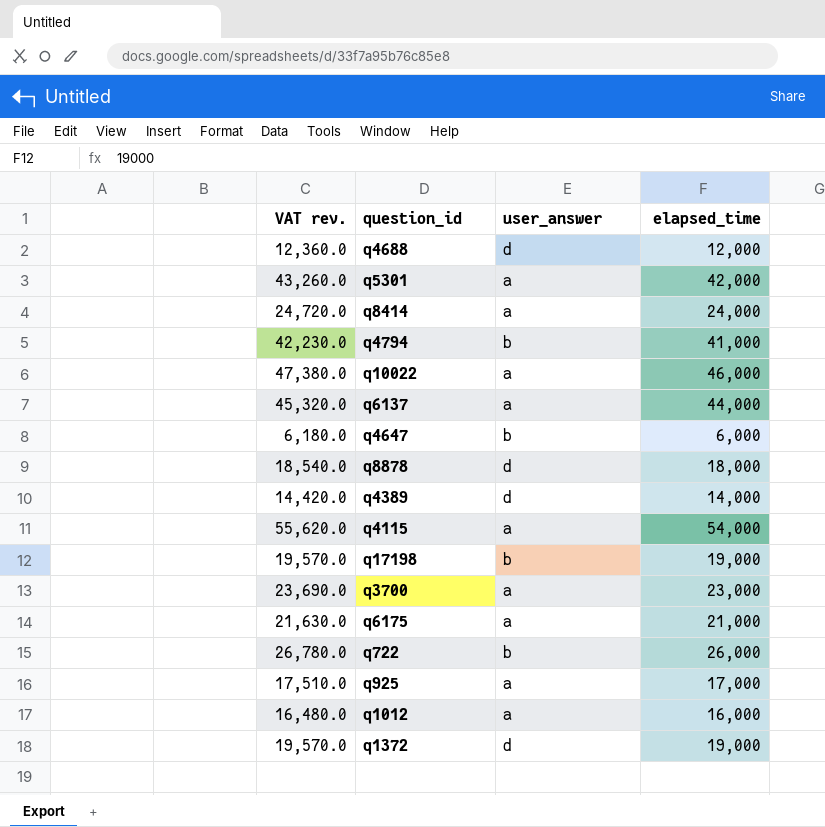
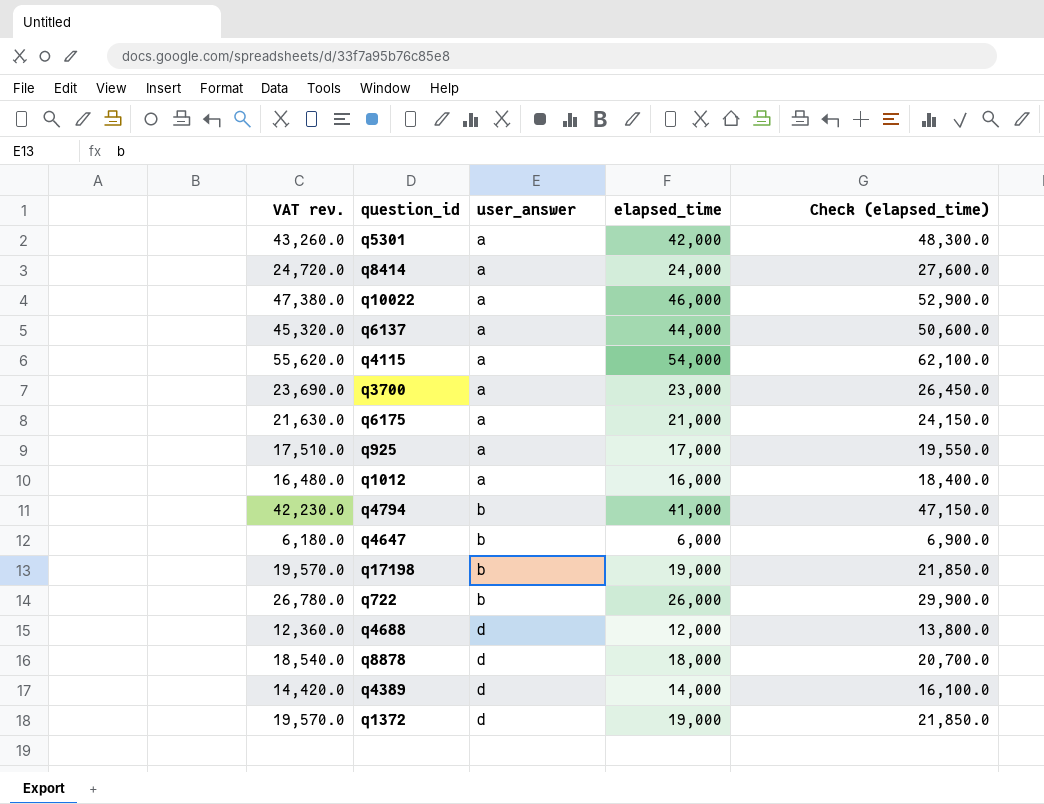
row order: none -> user_answer ascending
column Check (elapsed_time) | formula: none -> [elapsed_time] * 1.15

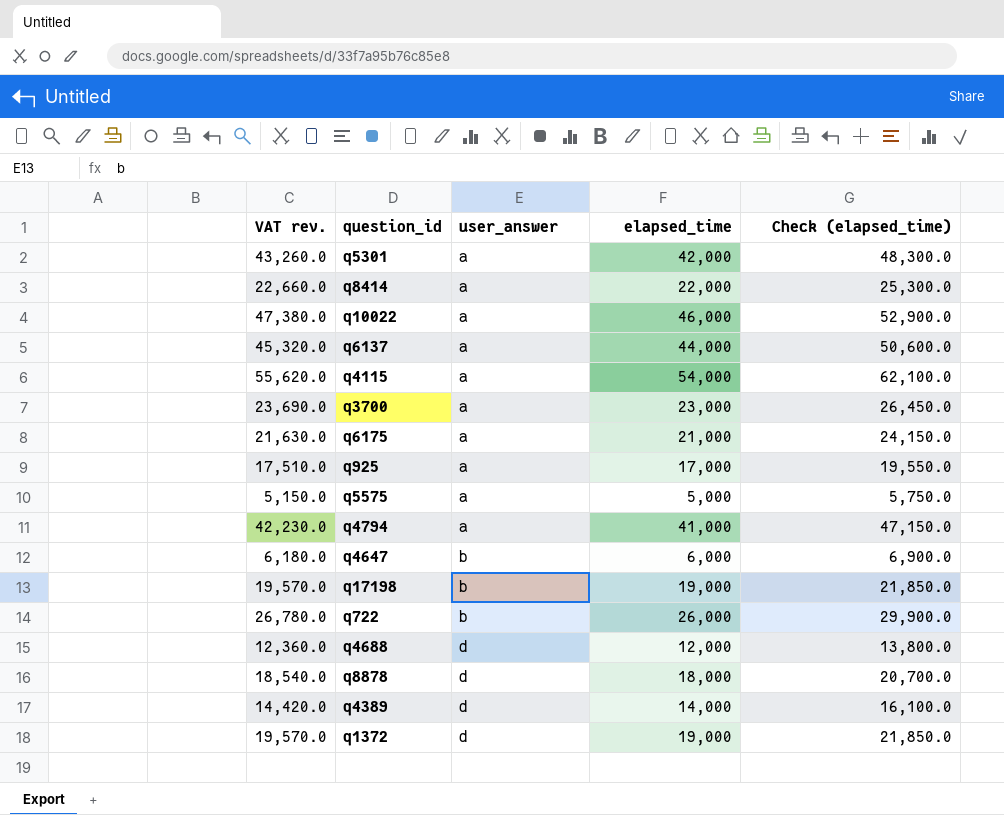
row q1012: 16,480.0 | a | 16,000 | 18,400.0 -> none
q8414 | VAT rev.: 24,720.0 -> 22,660.0
q8414 | elapsed_time: 24,000 -> 22,000
q8414 | Check (elapsed_time): 27,600.0 -> 25,300.0
row q5575: none -> 5,150.0 | a | 5,000 | 5,750.0
q4794 | user_answer: b -> a

